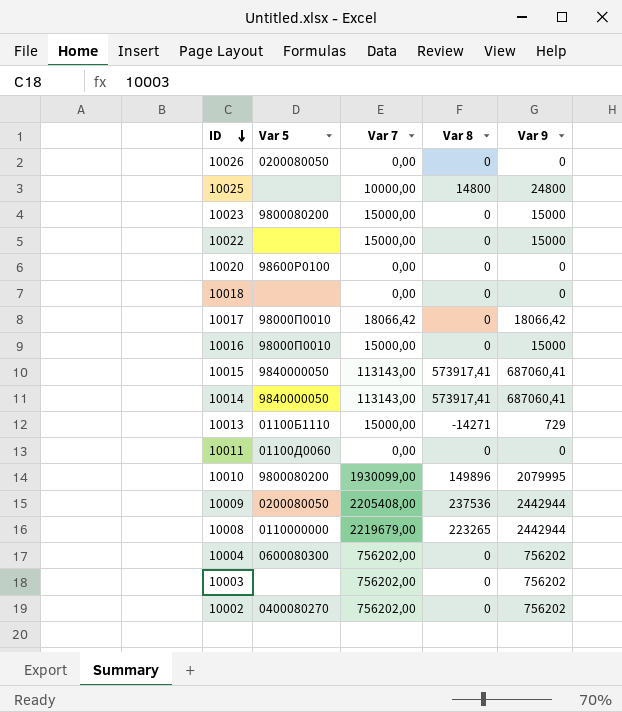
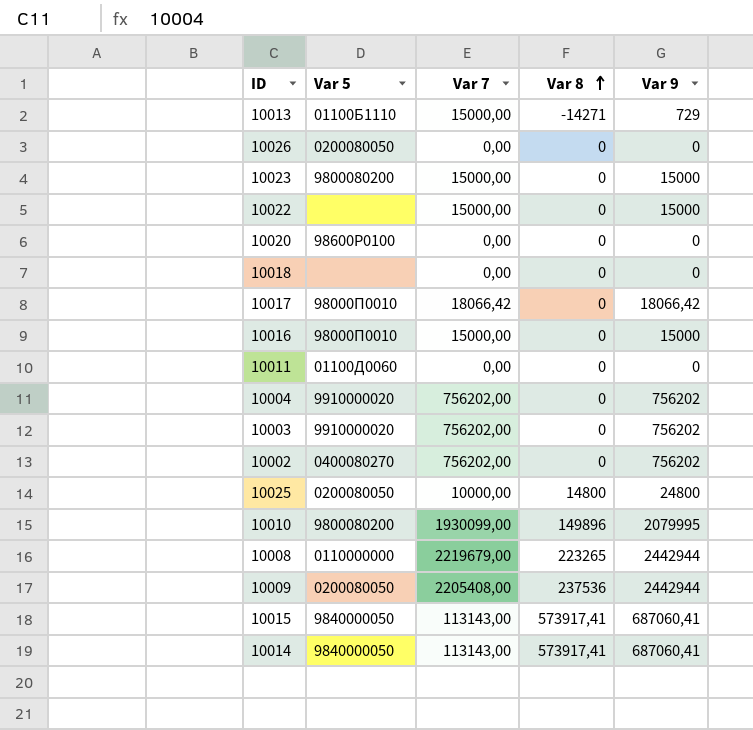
row order: ID descending -> Var 8 ascending
10004 | Var 5: 0600080300 -> 9910000020
10003 | Var 5: none -> 9910000020
10025 | Var 5: none -> 0200080050

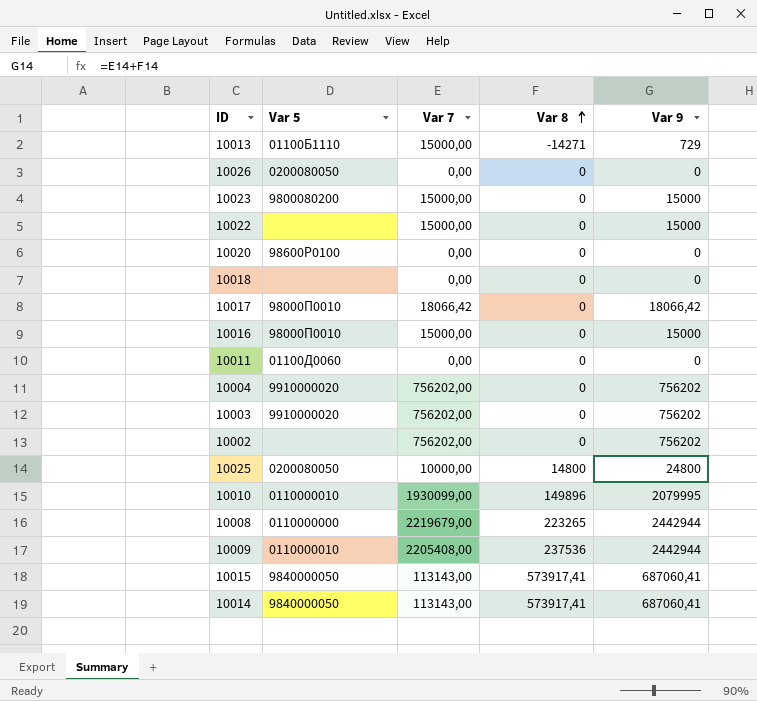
10002 | Var 5: 0400080270 -> none
10010 | Var 5: 9800080200 -> 0110000010
10009 | Var 5: 0200080050 -> 0110000010

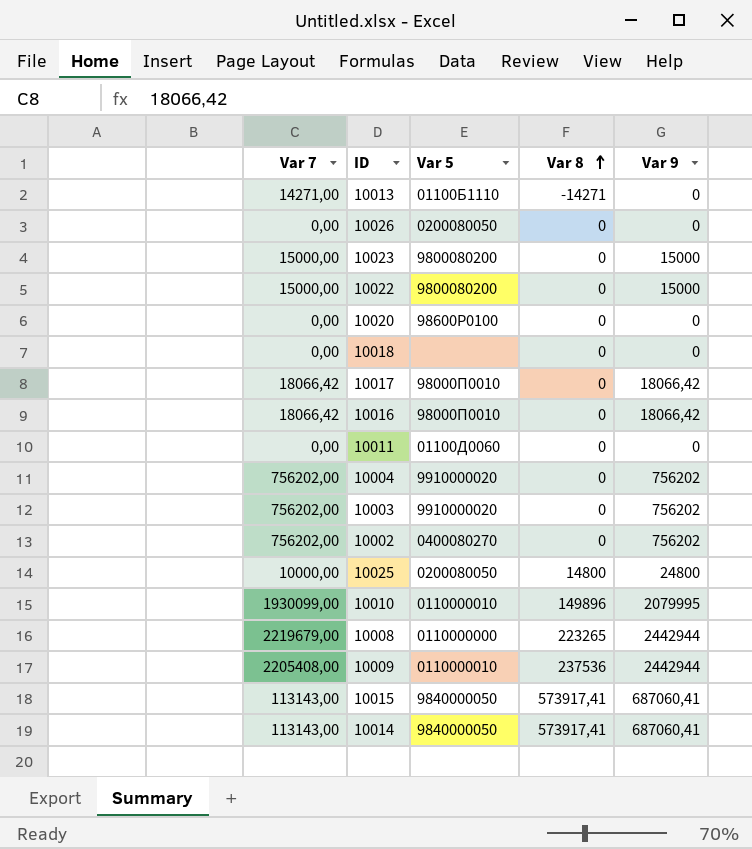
column Var 7 | position: 3 -> 1
10013 | Var 7: 15000,00 -> 14271,00
10013 | Var 9: 729 -> 0
10022 | Var 5: none -> 9800080200
10016 | Var 7: 15000,00 -> 18066,42
10016 | Var 9: 15000 -> 18066,42
10002 | Var 5: none -> 0400080270

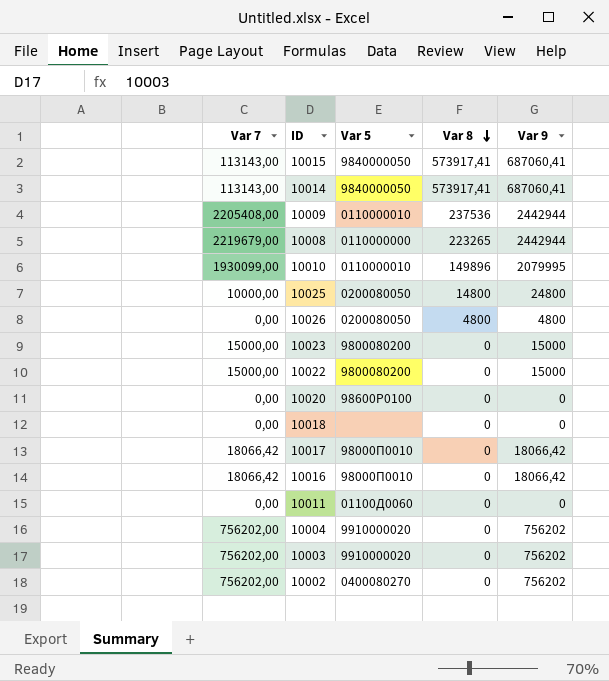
row order: Var 8 ascending -> Var 8 descending
row 10013: 14271,00 | 01100Б1110 | -14271 | 0 -> none
10026 | Var 8: 0 -> 4800
10026 | Var 9: 0 -> 4800

